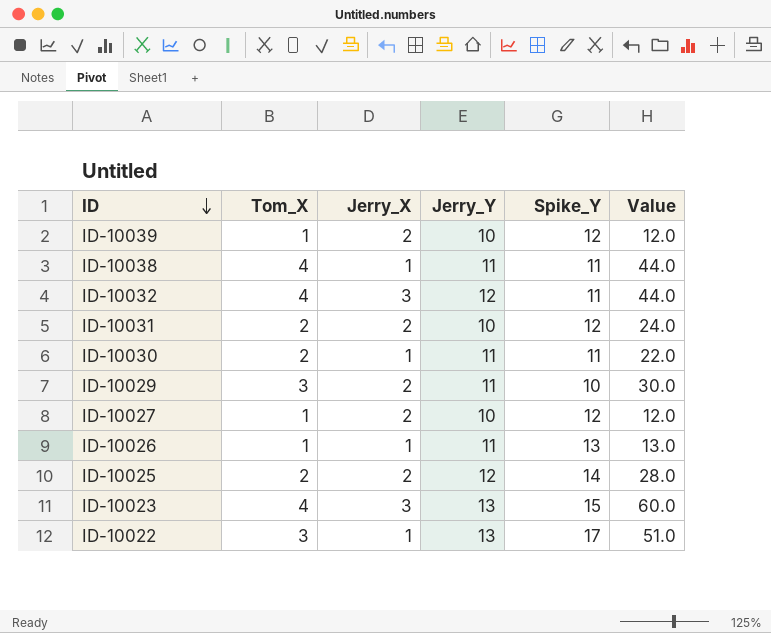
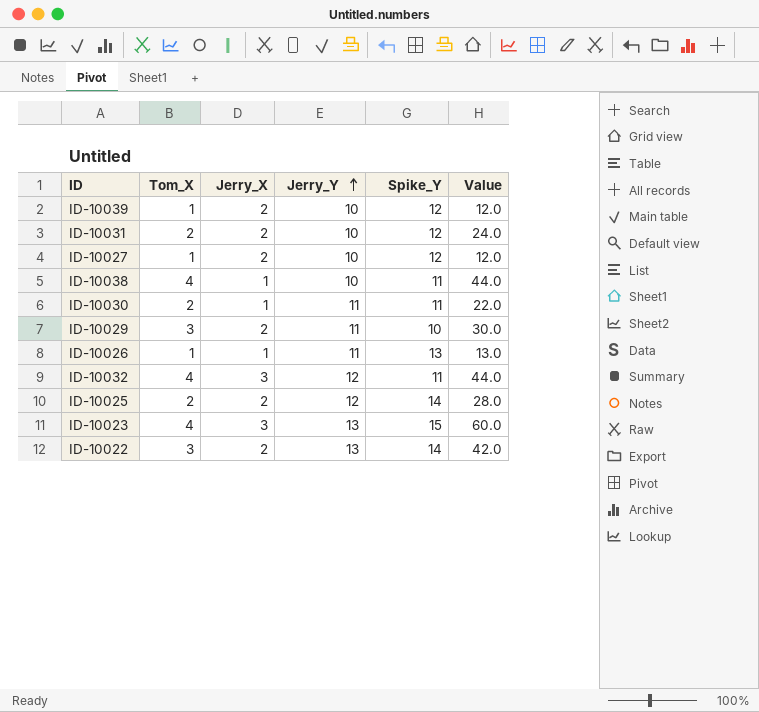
row order: ID descending -> Jerry_Y ascending
ID-10038 | Jerry_Y: 11 -> 10
ID-10022 | Jerry_X: 1 -> 2
ID-10022 | Spike_Y: 17 -> 14
ID-10022 | Value: 51.0 -> 42.0

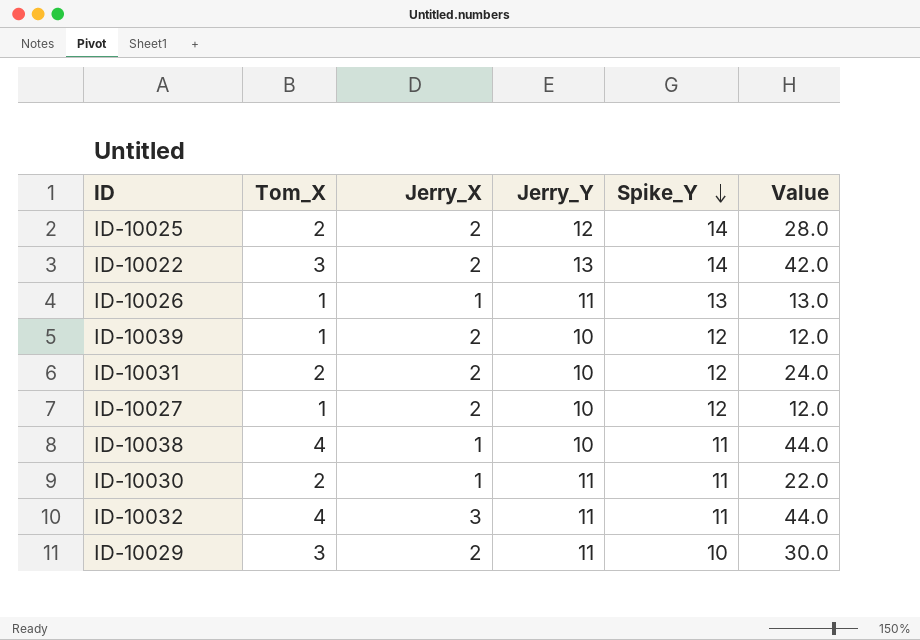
row order: Jerry_Y ascending -> Spike_Y descending
row ID-10023: 4 | 3 | 13 | 15 | 60.0 -> none
ID-10032 | Jerry_Y: 12 -> 11

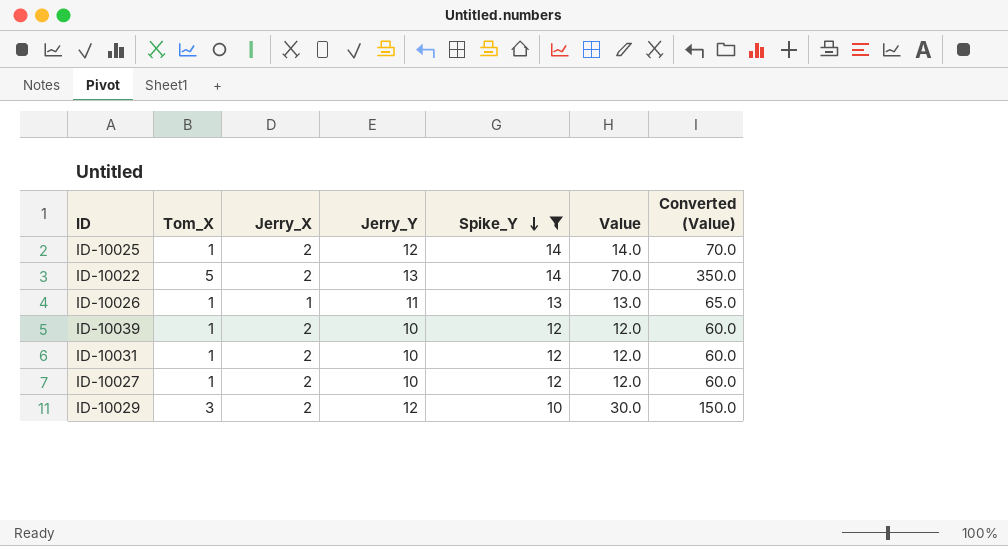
filter: none -> Spike_Y != 11
column Converted (Value) | formula: none -> [Value] * 5
ID-10025 | Tom_X: 2 -> 1
ID-10025 | Value: 28.0 -> 14.0
ID-10022 | Tom_X: 3 -> 5
ID-10022 | Value: 42.0 -> 70.0
ID-10031 | Tom_X: 2 -> 1
ID-10031 | Value: 24.0 -> 12.0
ID-10029 | Jerry_Y: 11 -> 12

